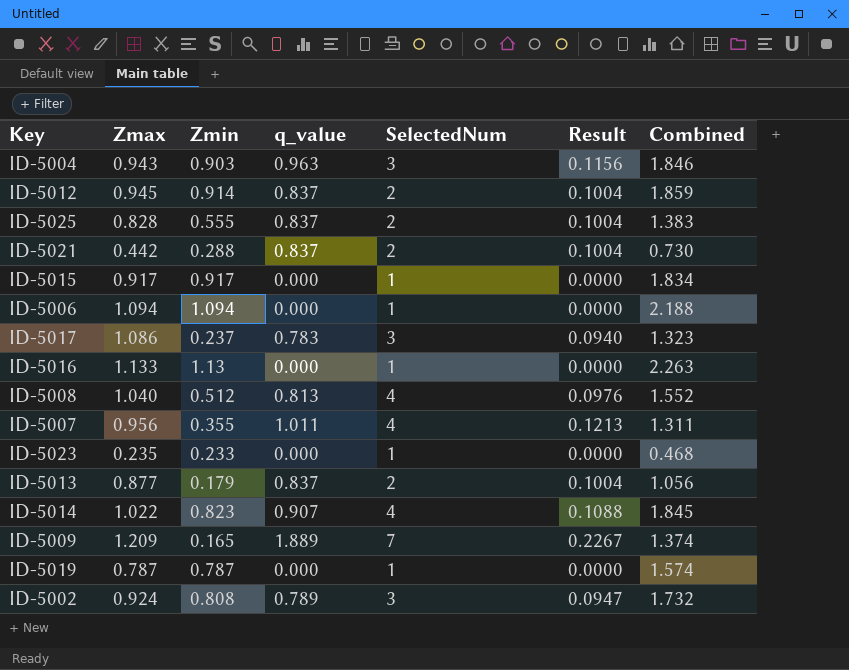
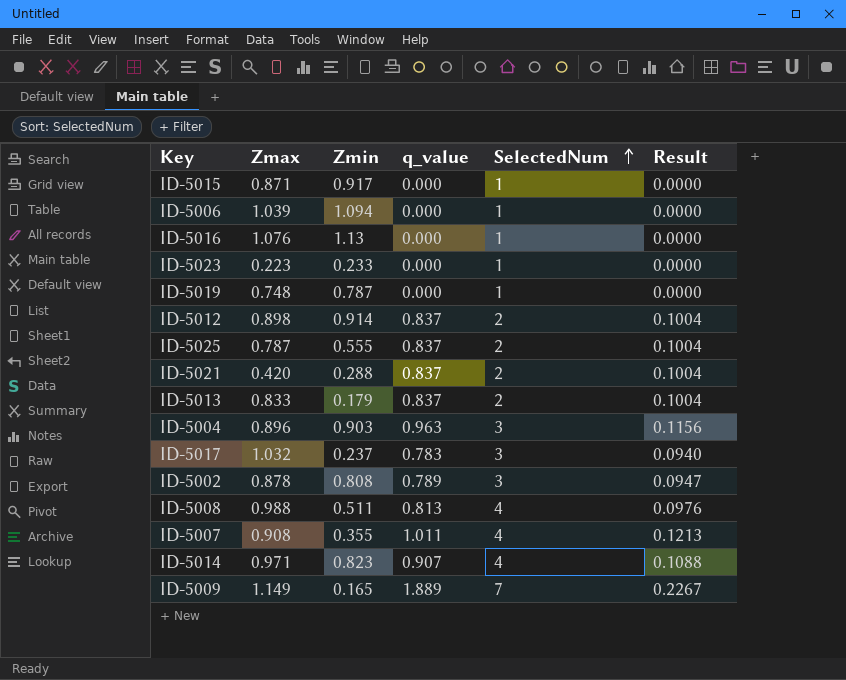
row order: none -> SelectedNum ascending
column Combined | formula: [Zmax] + [Zmin] -> none
ID-5015 | Zmax: 0.917 -> 0.871
ID-5006 | Zmax: 1.094 -> 1.039
ID-5016 | Zmax: 1.133 -> 1.076
ID-5023 | Zmax: 0.235 -> 0.223
ID-5019 | Zmax: 0.787 -> 0.748
ID-5012 | Zmax: 0.945 -> 0.898
ID-5025 | Zmax: 0.828 -> 0.787
ID-5021 | Zmax: 0.442 -> 0.420
ID-5013 | Zmax: 0.877 -> 0.833
ID-5004 | Zmax: 0.943 -> 0.896
ID-5017 | Zmax: 1.086 -> 1.032
ID-5002 | Zmax: 0.924 -> 0.878
ID-5008 | Zmax: 1.040 -> 0.988
ID-5008 | Zmin: 0.512 -> 0.511
ID-5007 | Zmax: 0.956 -> 0.908
ID-5014 | Zmax: 1.022 -> 0.971
ID-5009 | Zmax: 1.209 -> 1.149

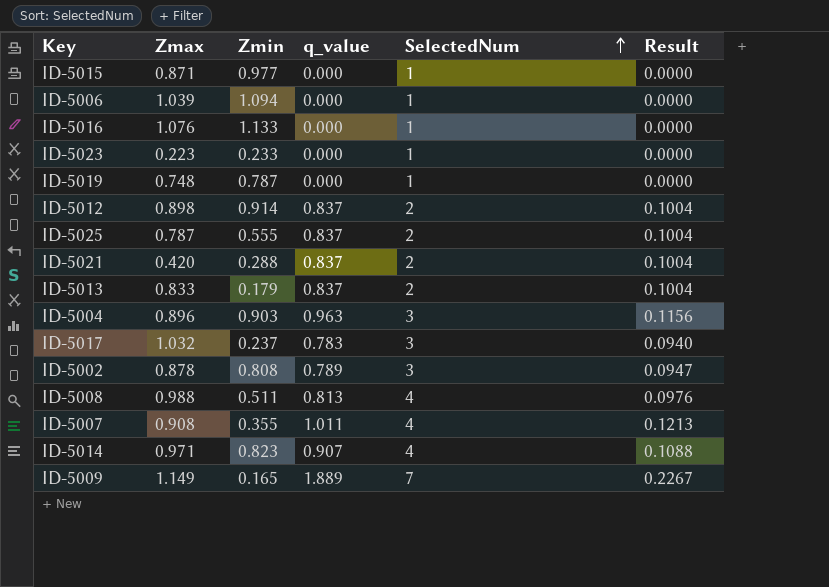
ID-5015 | Zmin: 0.917 -> 0.977
ID-5016 | Zmin: 1.13 -> 1.133

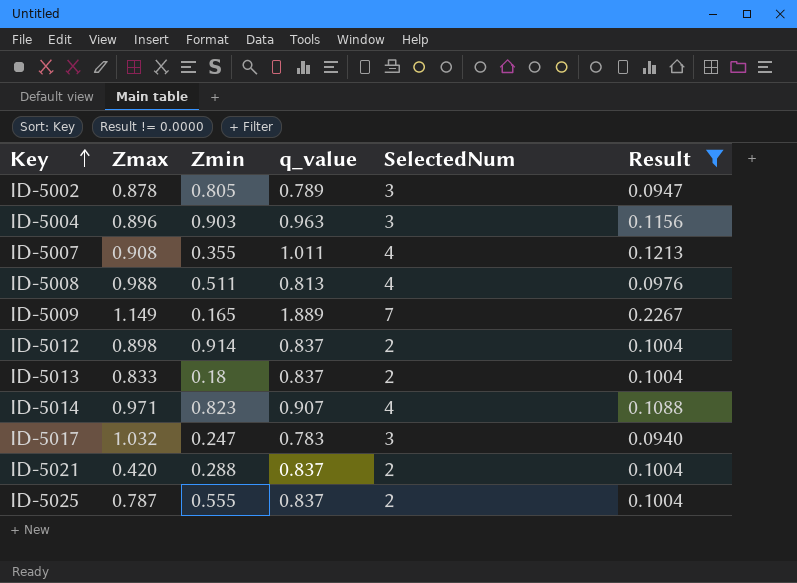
filter: none -> Result != 0.0000
row order: SelectedNum ascending -> Key ascending
ID-5002 | Zmin: 0.808 -> 0.805
ID-5013 | Zmin: 0.179 -> 0.18
ID-5017 | Zmin: 0.237 -> 0.247

